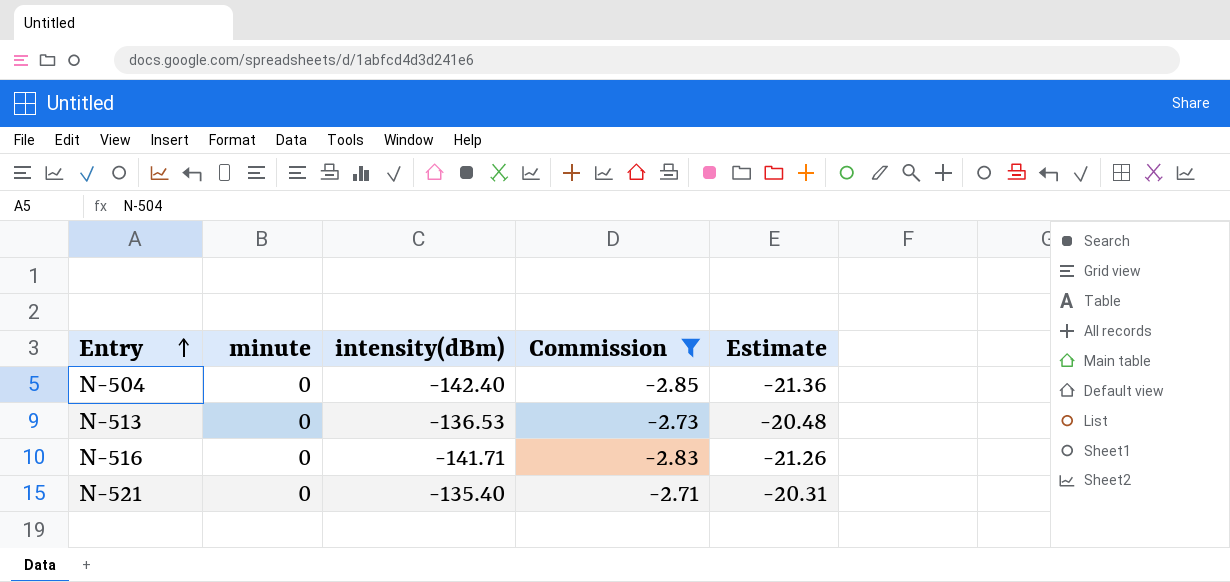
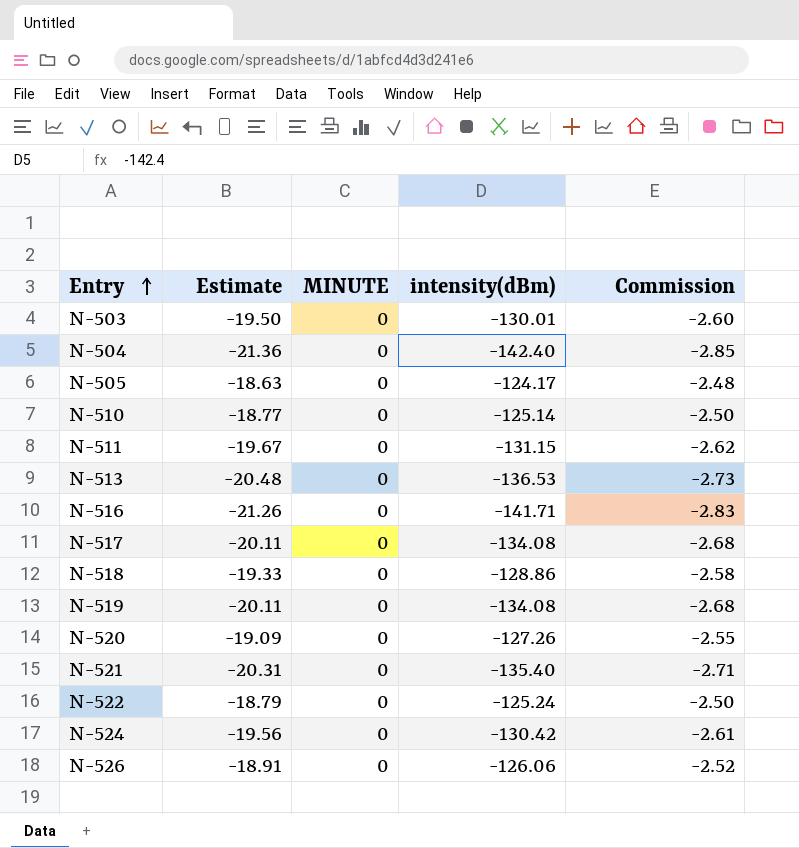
filter: Commission <= -2.71 -> none
column Estimate | position: 5 -> 2
column name: minute -> MINUTE

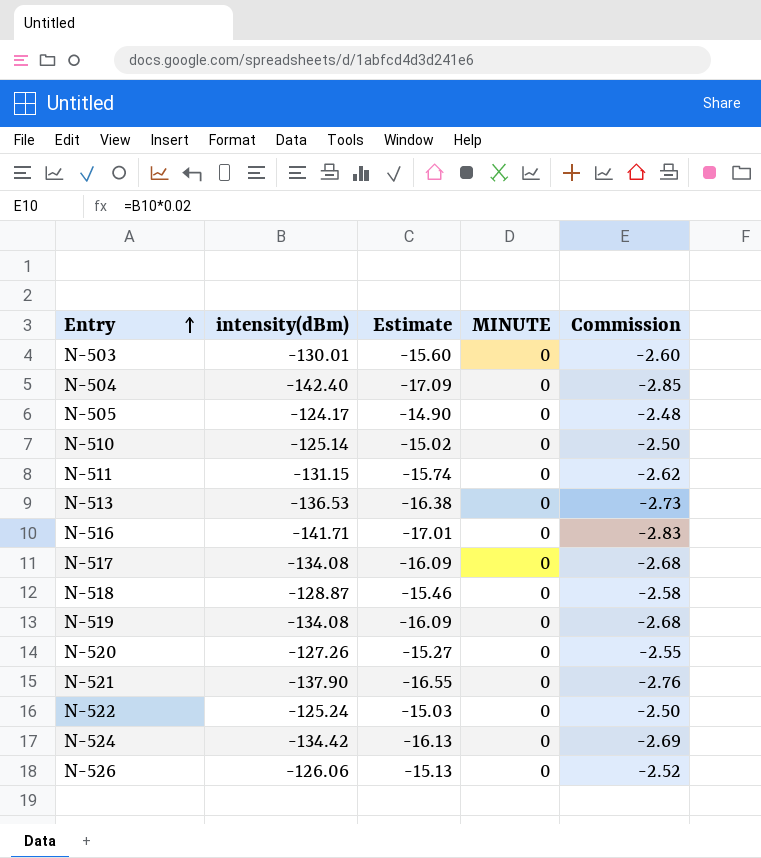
column intensity(dBm) | position: 4 -> 2
column Estimate | formula: [intensity(dBm)] * 0.15 -> [intensity(dBm)] * 0.12
N-518 | intensity(dBm): -128.86 -> -128.87
N-521 | intensity(dBm): -135.40 -> -137.90
N-521 | Commission: -2.71 -> -2.76
N-524 | intensity(dBm): -130.42 -> -134.42
N-524 | Commission: -2.61 -> -2.69

